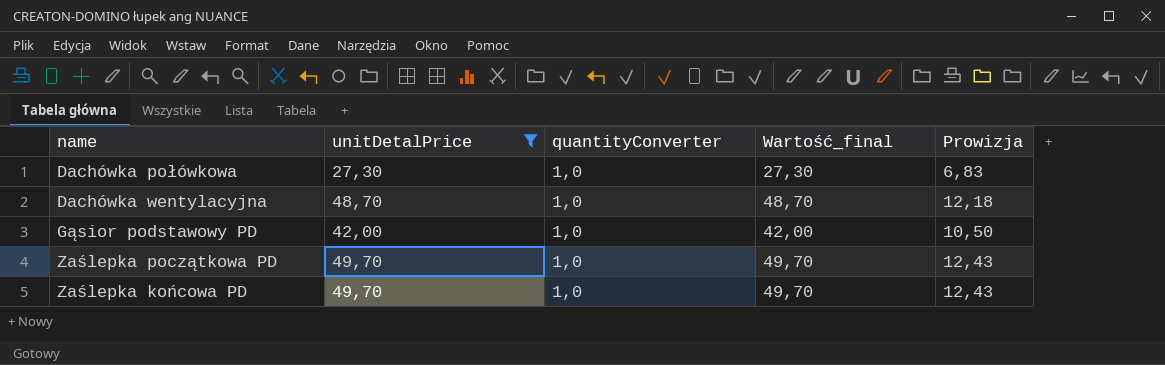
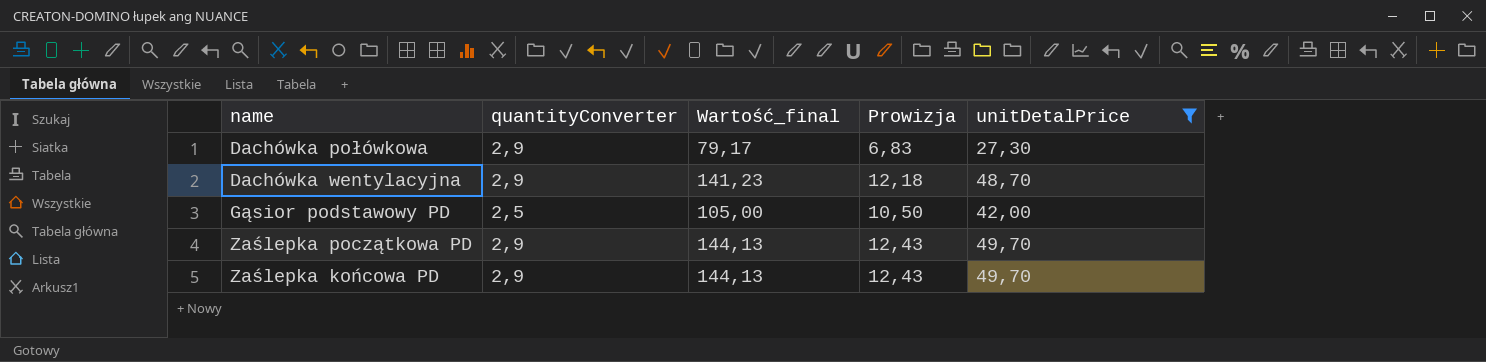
column unitDetalPrice | position: 2 -> 5
Dachówka połówkowa | quantityConverter: 1,0 -> 2,9
Dachówka połówkowa | Wartość_final: 27,30 -> 79,17
Dachówka wentylacyjna | quantityConverter: 1,0 -> 2,9
Dachówka wentylacyjna | Wartość_final: 48,70 -> 141,23
Gąsior podstawowy PD | quantityConverter: 1,0 -> 2,5
Gąsior podstawowy PD | Wartość_final: 42,00 -> 105,00
Zaślepka początkowa PD | quantityConverter: 1,0 -> 2,9
Zaślepka początkowa PD | Wartość_final: 49,70 -> 144,13
Zaślepka końcowa PD | quantityConverter: 1,0 -> 2,9
Zaślepka końcowa PD | Wartość_final: 49,70 -> 144,13

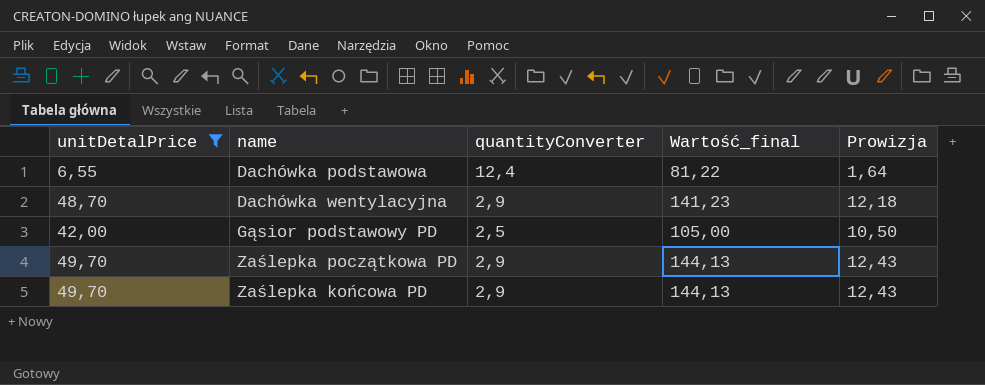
column unitDetalPrice | position: 5 -> 1
row Dachówka połówkowa: 2,9 | 79,17 | 6,83 | 27,30 -> none
row Dachówka podstawowa: none -> 6,55 | 12,4 | 81,22 | 1,64

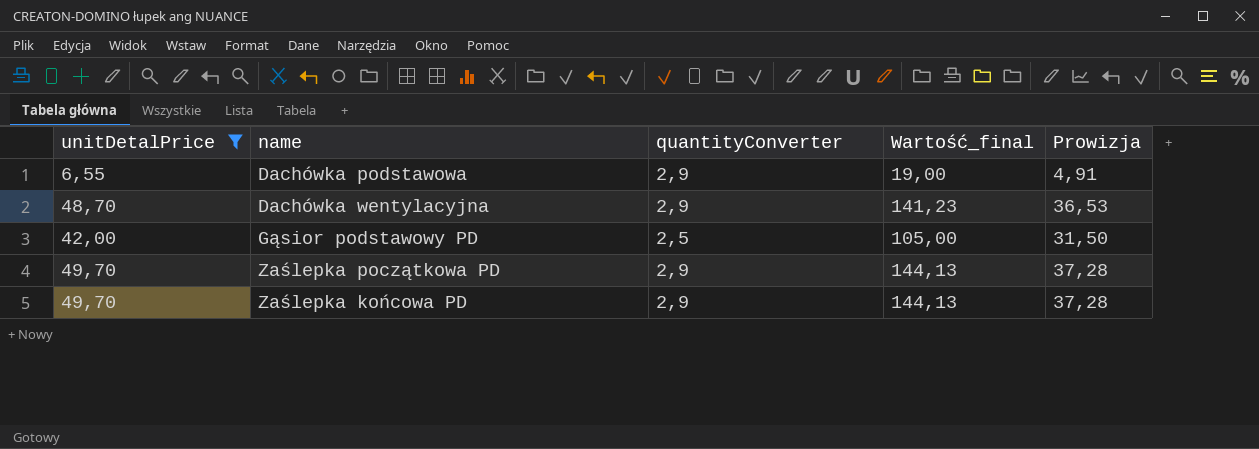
column Prowizja | formula: [unitDetalPrice] * 0,25 -> [unitDetalPrice] * 0,75
Dachówka podstawowa | quantityConverter: 12,4 -> 2,9
Dachówka podstawowa | Wartość_final: 81,22 -> 19,00

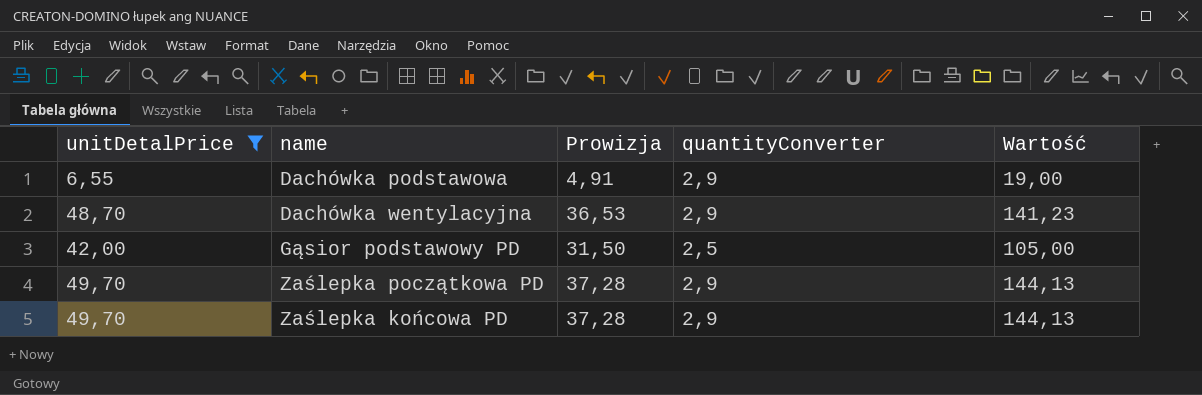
column Prowizja | position: 5 -> 3
column name: Wartość_final -> Wartość

